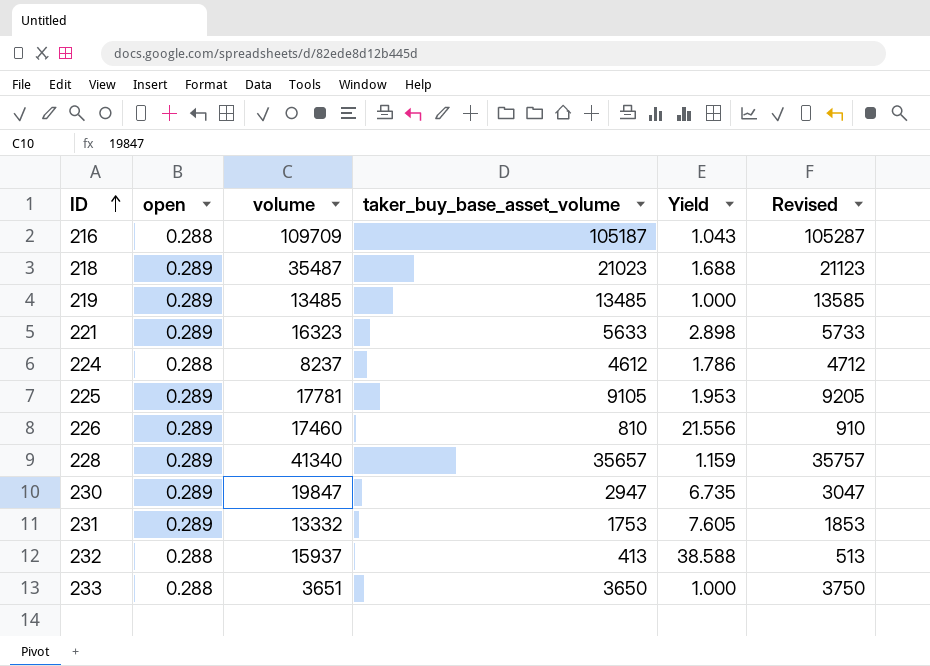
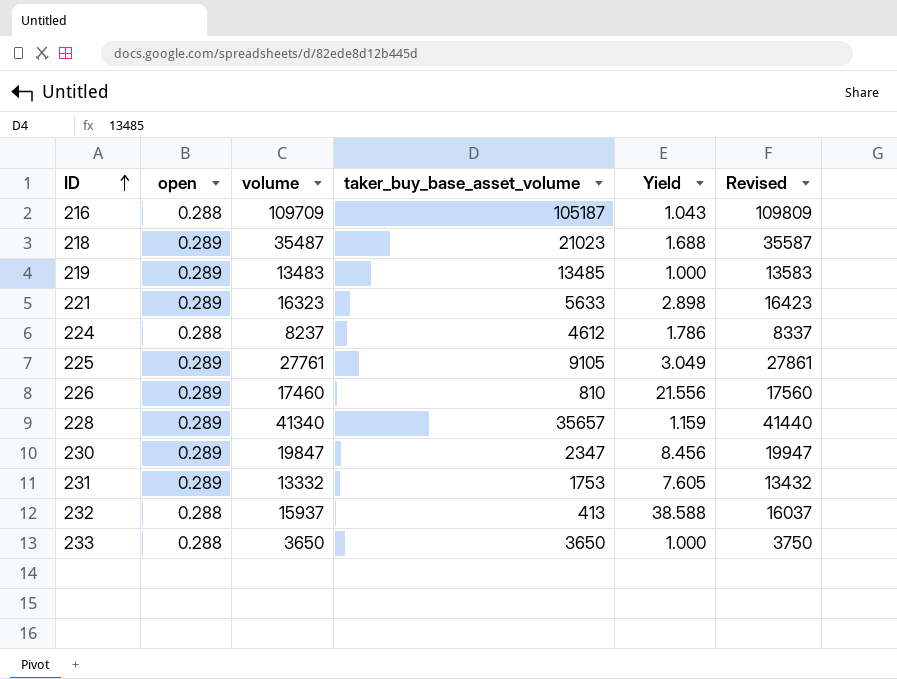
column Revised | formula: [taker_buy_base_asset_volume] + 100 -> [volume] + 100
219 | volume: 13485 -> 13483
225 | volume: 17781 -> 27761
225 | Yield: 1.953 -> 3.049
230 | taker_buy_base_asset_volume: 2947 -> 2347
230 | Yield: 6.735 -> 8.456
233 | volume: 3651 -> 3650

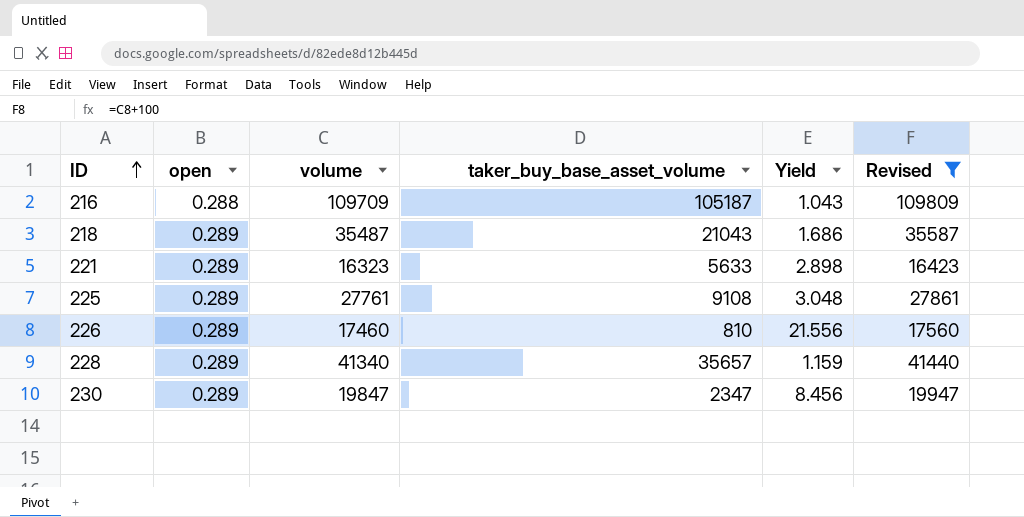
filter: none -> Revised >= 16423
218 | taker_buy_base_asset_volume: 21023 -> 21043
218 | Yield: 1.688 -> 1.686
225 | taker_buy_base_asset_volume: 9105 -> 9108
225 | Yield: 3.049 -> 3.048

